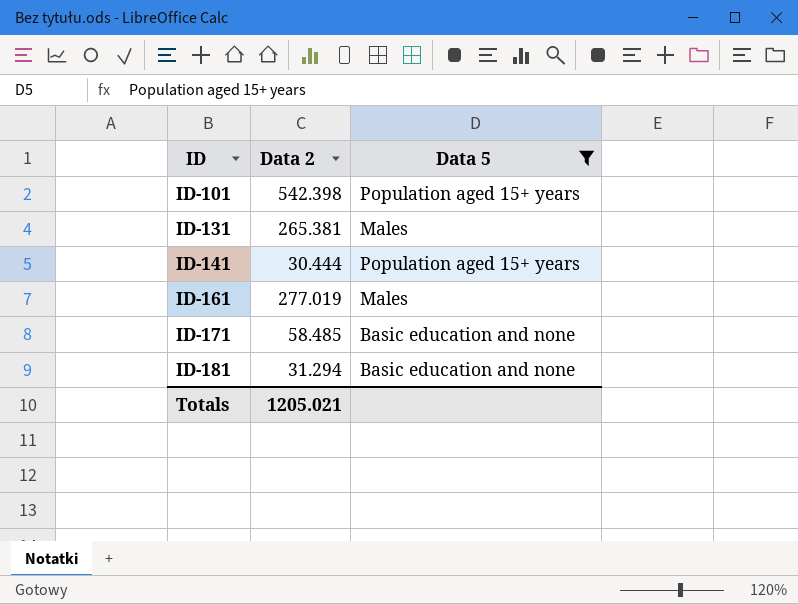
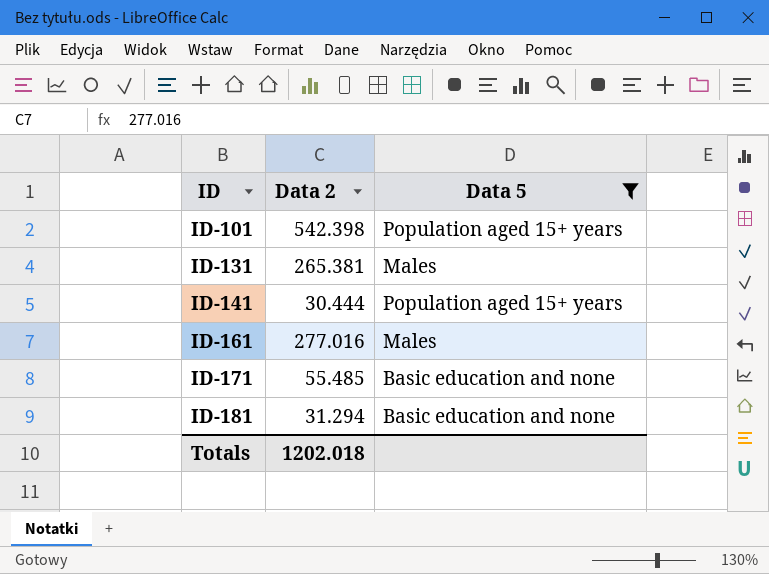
ID-161 | Data 2: 277.019 -> 277.016
ID-171 | Data 2: 58.485 -> 55.485
Totals | Data 2: 1205.021 -> 1202.018

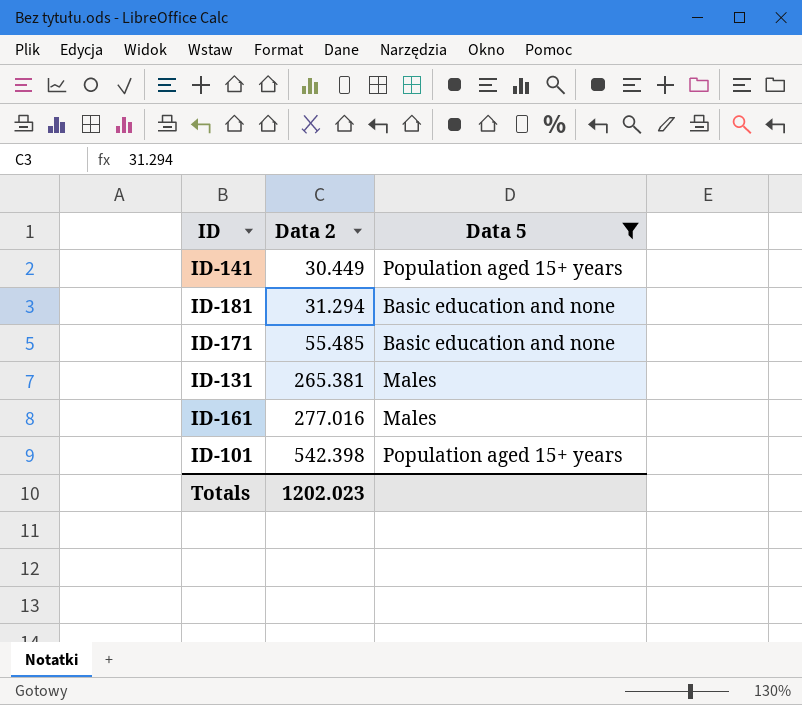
row order: ID ascending -> Data 2 ascending
ID-141 | Data 2: 30.444 -> 30.449
Totals | Data 2: 1202.018 -> 1202.023

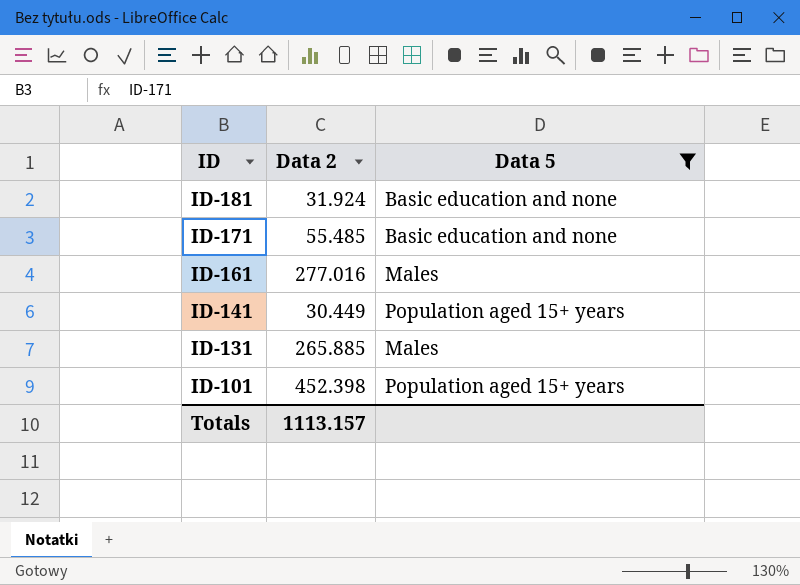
row order: Data 2 ascending -> ID descending
ID-181 | Data 2: 31.294 -> 31.924
ID-131 | Data 2: 265.381 -> 265.885
ID-101 | Data 2: 542.398 -> 452.398
Totals | Data 2: 1202.023 -> 1113.157

